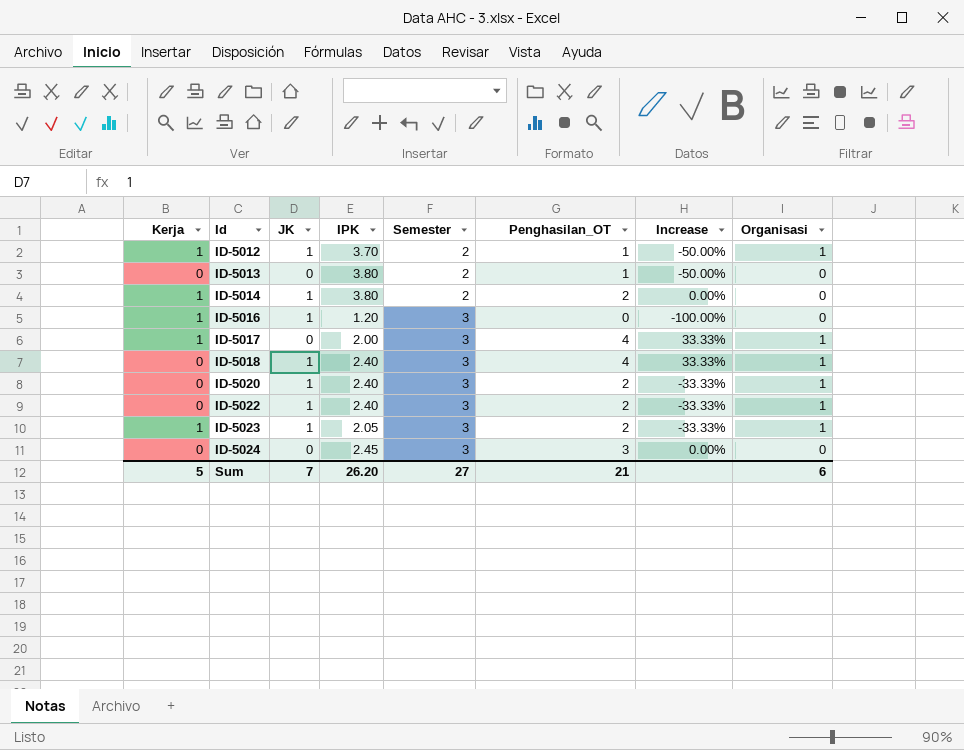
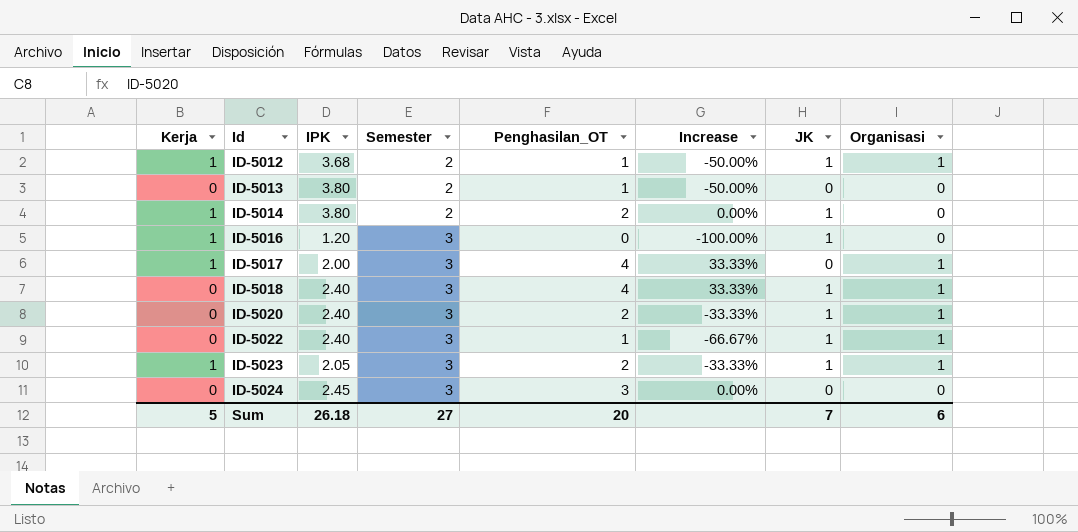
column JK | position: 3 -> 7
ID-5012 | IPK: 3.70 -> 3.68
ID-5022 | Penghasilan_OT: 2 -> 1
ID-5022 | Increase: -33.33% -> -66.67%
Sum | IPK: 26.20 -> 26.18
Sum | Penghasilan_OT: 21 -> 20

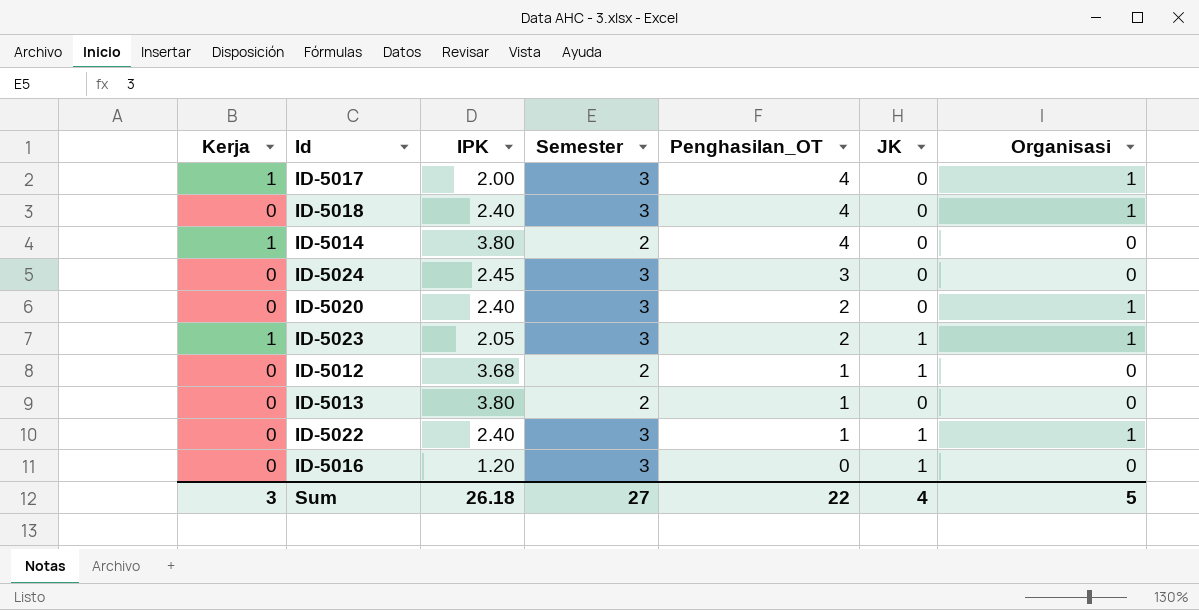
row order: Id ascending -> Penghasilan_OT descending
column Increase | formula: ([Penghasilan_OT] - [Semester]) / [Semester] -> none
ID-5018 | JK: 1 -> 0
ID-5014 | Penghasilan_OT: 2 -> 4
ID-5014 | JK: 1 -> 0
ID-5020 | JK: 1 -> 0
ID-5012 | Kerja: 1 -> 0
ID-5012 | Organisasi: 1 -> 0
ID-5016 | Kerja: 1 -> 0
Sum | Kerja: 5 -> 3
Sum | Penghasilan_OT: 20 -> 22
Sum | JK: 7 -> 4
Sum | Organisasi: 6 -> 5

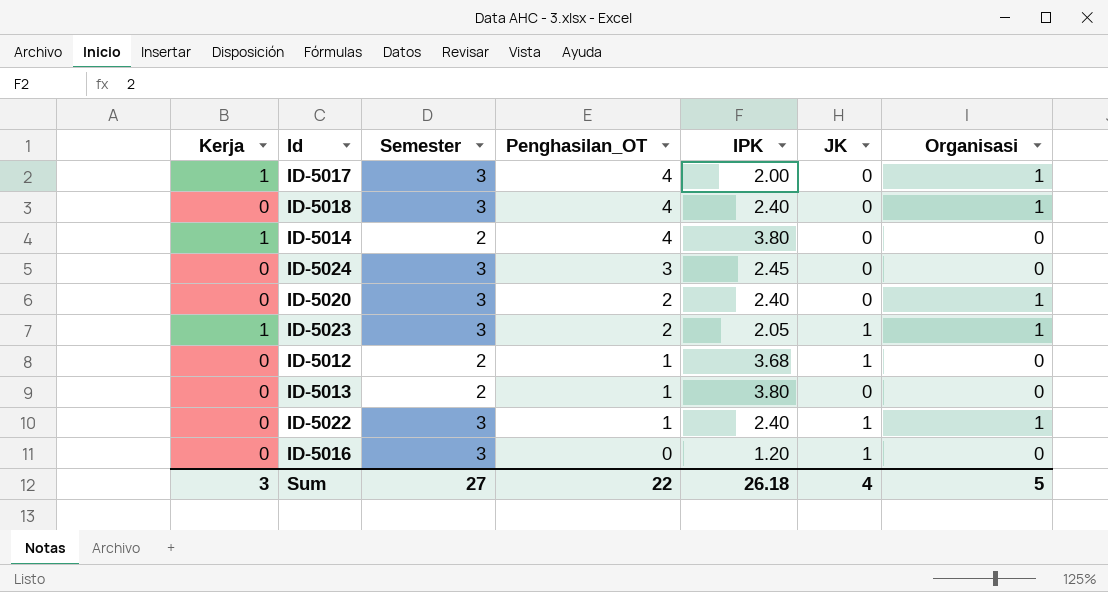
column IPK | position: 3 -> 5

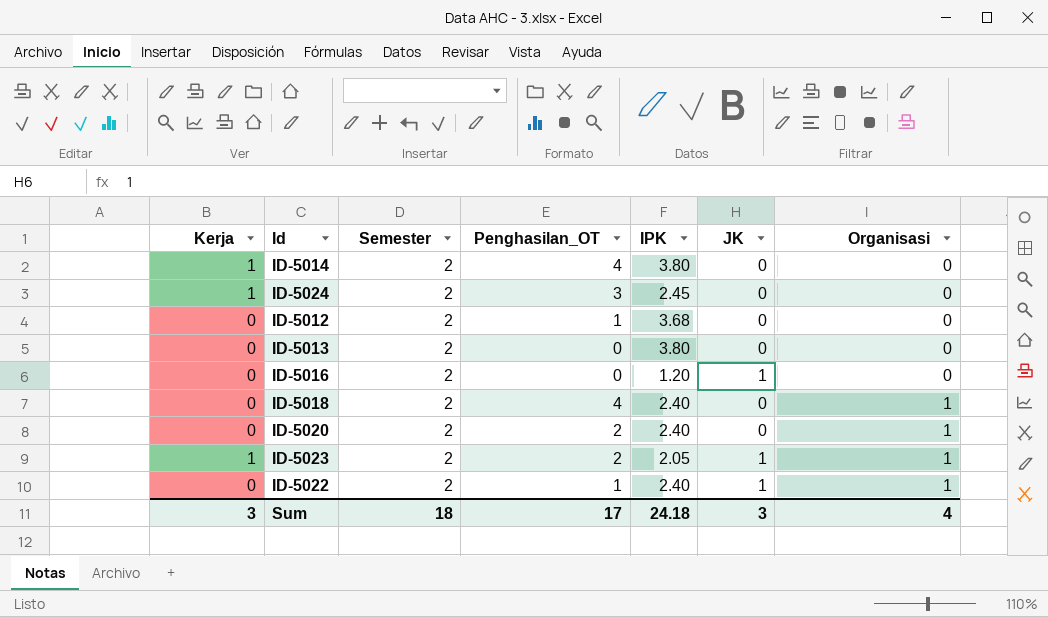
row order: Penghasilan_OT descending -> Organisasi ascending
row ID-5017: 1 | 3 | 4 | 2.00 | 0 | 1 -> none
ID-5024 | Kerja: 0 -> 1
ID-5024 | Semester: 3 -> 2
ID-5012 | JK: 1 -> 0
ID-5013 | Penghasilan_OT: 1 -> 0
ID-5016 | Semester: 3 -> 2
ID-5018 | Semester: 3 -> 2
ID-5020 | Semester: 3 -> 2
ID-5023 | Semester: 3 -> 2
ID-5022 | Semester: 3 -> 2
Sum | Semester: 27 -> 18
Sum | Penghasilan_OT: 22 -> 17
Sum | IPK: 26.18 -> 24.18
Sum | JK: 4 -> 3
Sum | Organisasi: 5 -> 4

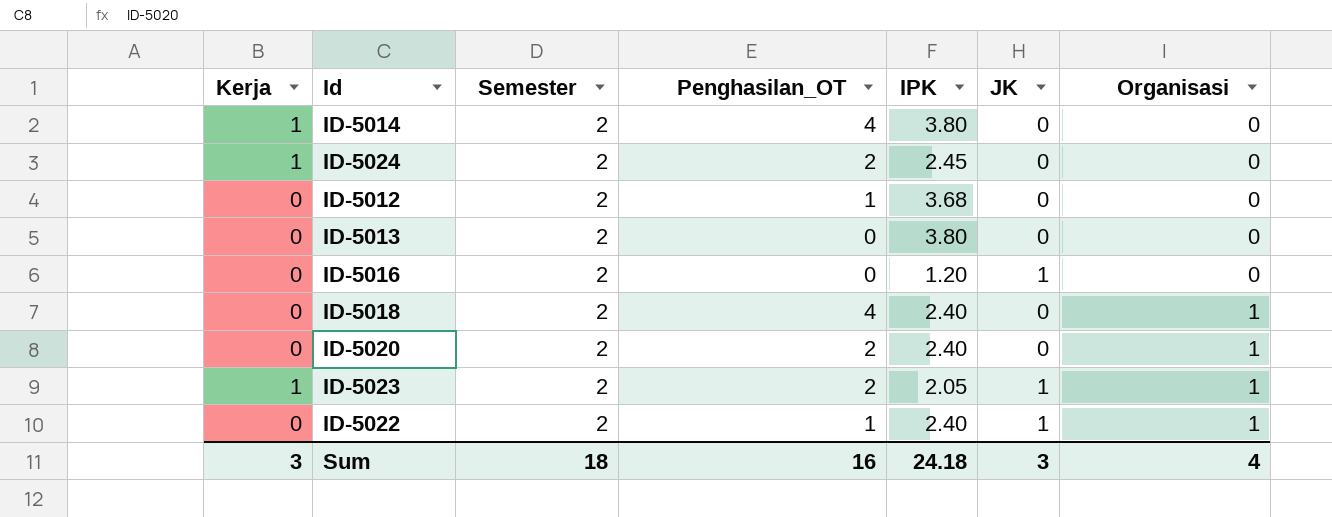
ID-5024 | Penghasilan_OT: 3 -> 2
Sum | Penghasilan_OT: 17 -> 16

